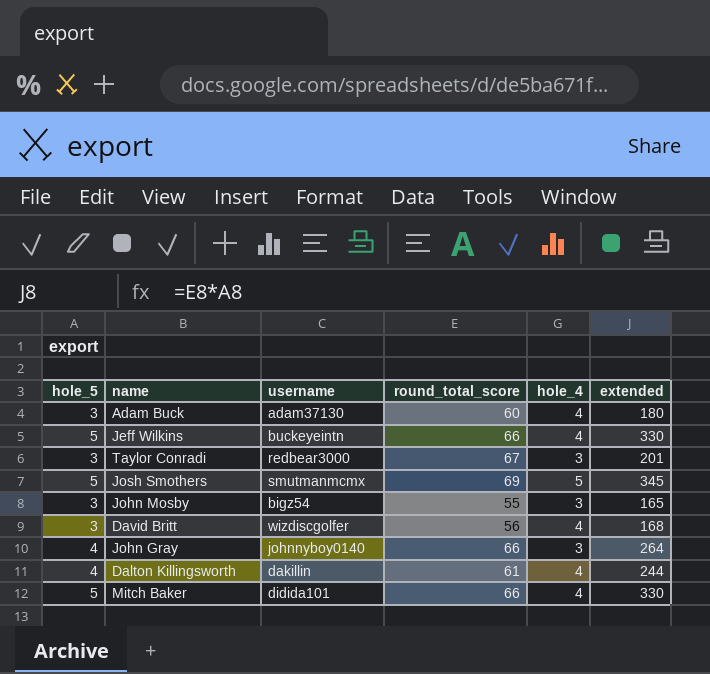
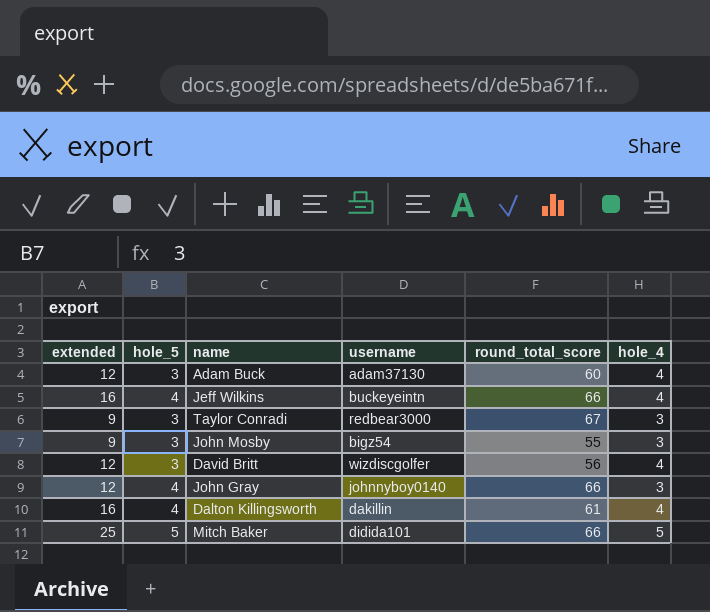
column extended | formula: [hole_5] * [round_total_score] -> [hole_5] * [hole_4]
column extended | position: 6 -> 1
row Josh Smothers: 5 | smutmanmcmx | 69 | 5 | 345 -> none
Jeff Wilkins | hole_5: 5 -> 4
Mitch Baker | hole_4: 4 -> 5

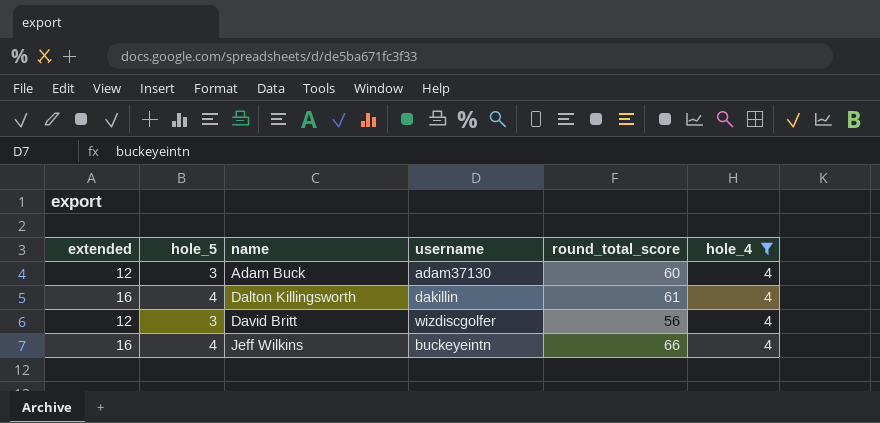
filter: none -> hole_4 = 4
row order: none -> name ascending

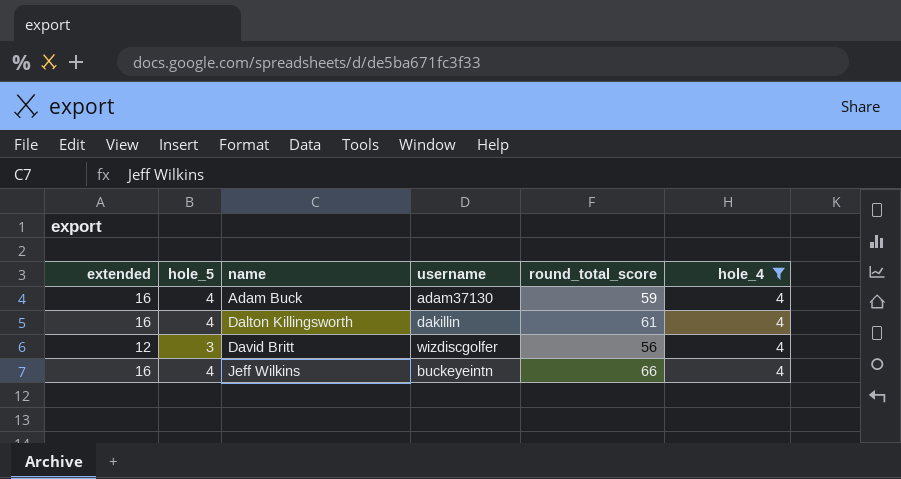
Adam Buck | extended: 12 -> 16
Adam Buck | hole_5: 3 -> 4
Adam Buck | round_total_score: 60 -> 59

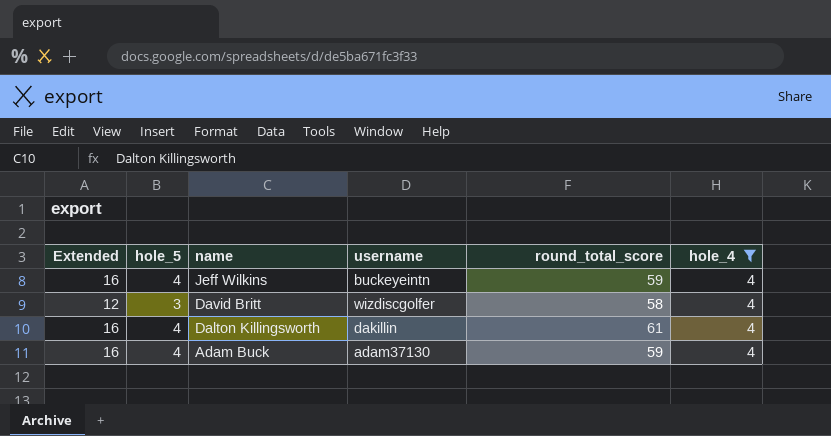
row order: name ascending -> name descending
column name: extended -> Extended
Jeff Wilkins | round_total_score: 66 -> 59
David Britt | round_total_score: 56 -> 58

